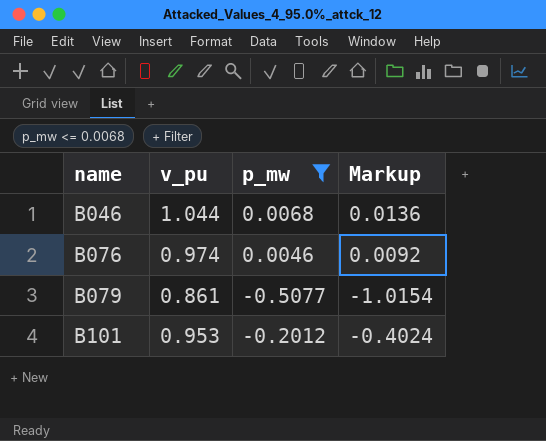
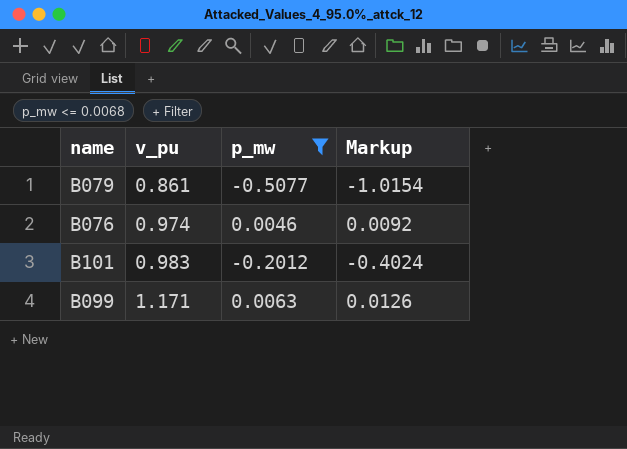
row order: name ascending -> v_pu ascending
row B046: 1.044 | 0.0068 | 0.0136 -> none
B101 | v_pu: 0.953 -> 0.983
row B099: none -> 1.171 | 0.0063 | 0.0126

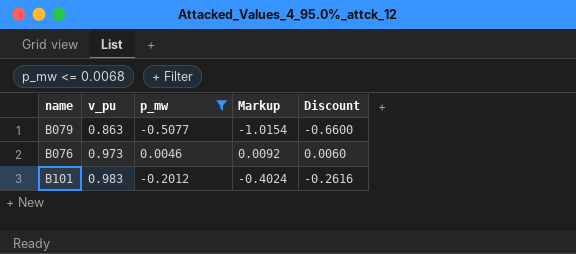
column Discount | formula: none -> [p_mw] * 1.3
row B099: 1.171 | 0.0063 | 0.0126 -> none
B079 | v_pu: 0.861 -> 0.863
B076 | v_pu: 0.974 -> 0.973

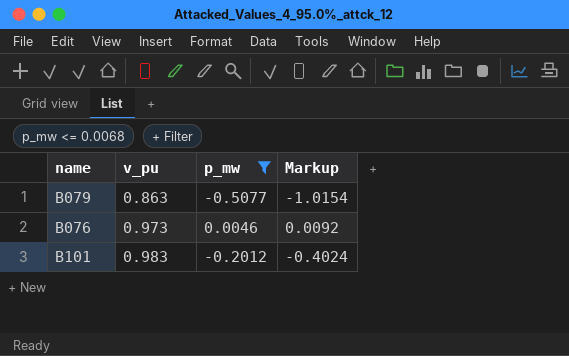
column Discount | formula: [p_mw] * 1.3 -> none

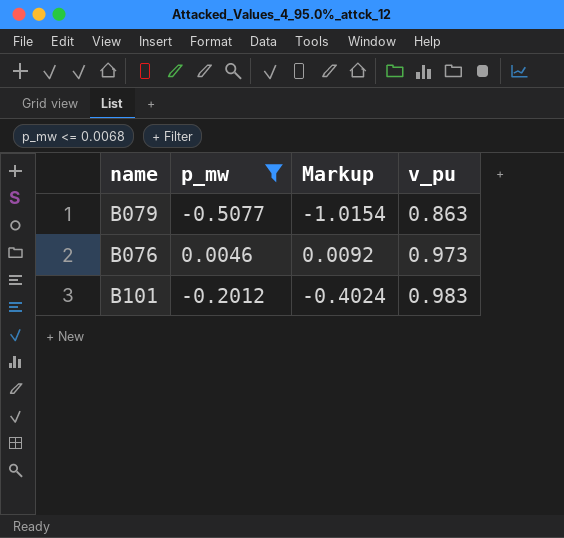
column v_pu | position: 2 -> 4

